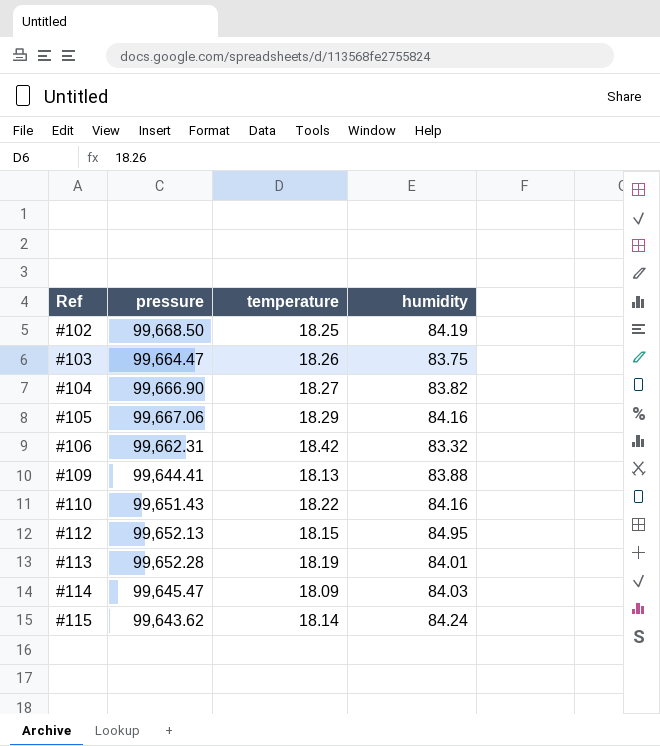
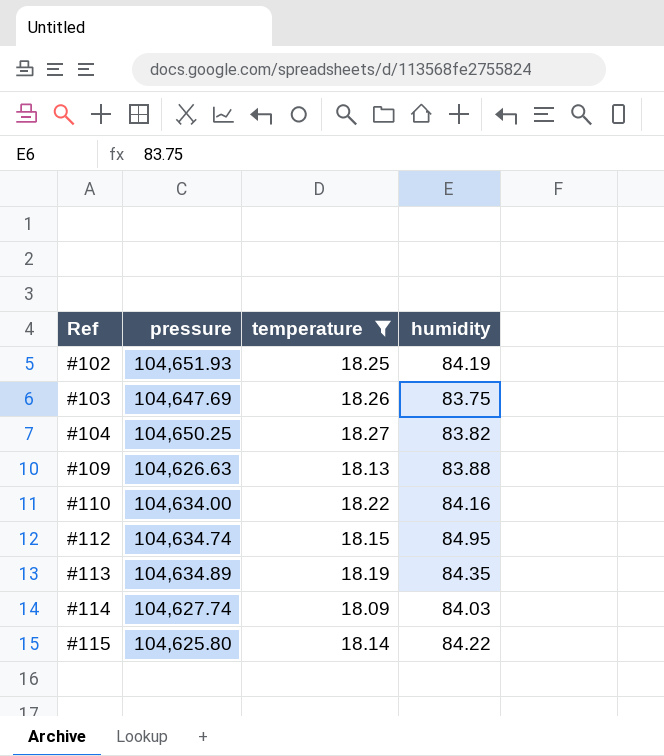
filter: none -> temperature <= 18.27
#102 | pressure: 99,668.50 -> 104,651.93
#103 | pressure: 99,664.47 -> 104,647.69
#104 | pressure: 99,666.90 -> 104,650.25
#109 | pressure: 99,644.41 -> 104,626.63
#110 | pressure: 99,651.43 -> 104,634.00
#112 | pressure: 99,652.13 -> 104,634.74
#113 | pressure: 99,652.28 -> 104,634.89
#113 | humidity: 84.01 -> 84.35
#114 | pressure: 99,645.47 -> 104,627.74
#115 | pressure: 99,643.62 -> 104,625.80
#115 | humidity: 84.24 -> 84.22

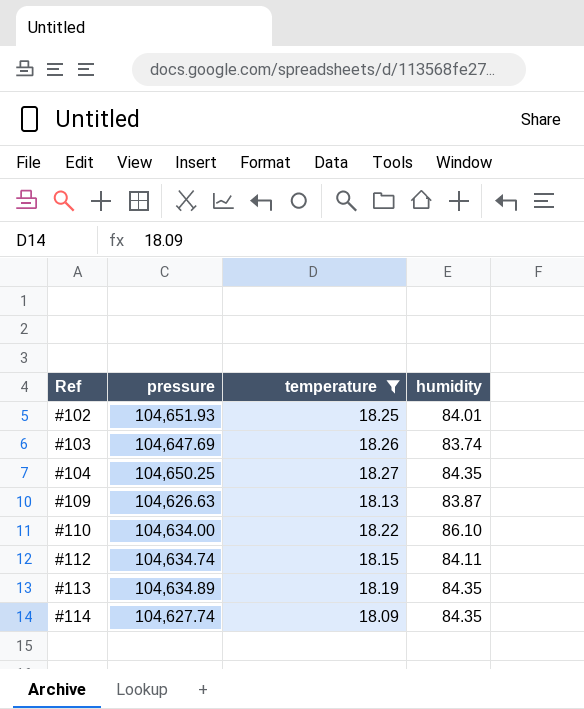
row #115: 104,625.80 | 18.14 | 84.22 -> none
#102 | humidity: 84.19 -> 84.01
#103 | humidity: 83.75 -> 83.74
#104 | humidity: 83.82 -> 84.35
#109 | humidity: 83.88 -> 83.87
#110 | humidity: 84.16 -> 86.10
#112 | humidity: 84.95 -> 84.11
#114 | humidity: 84.03 -> 84.35

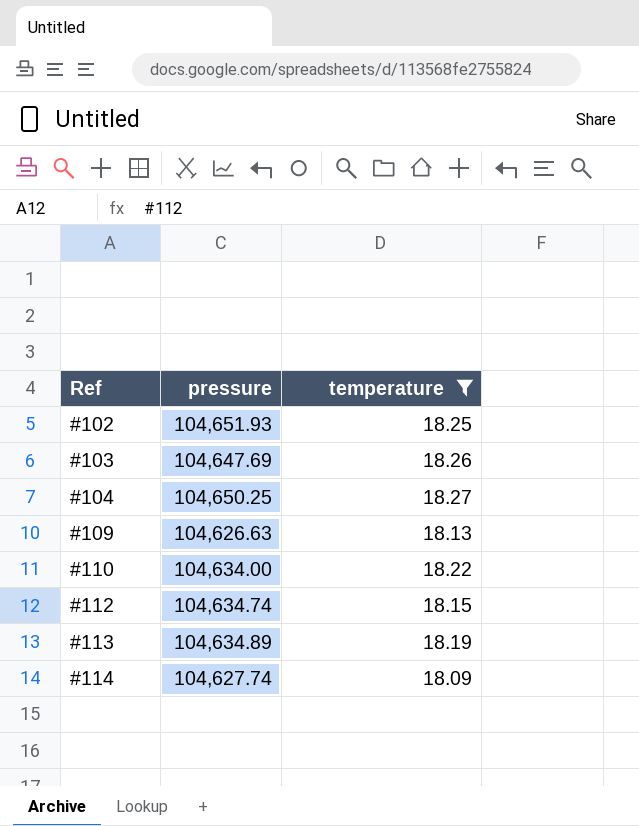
column humidity | position: 4 -> none

